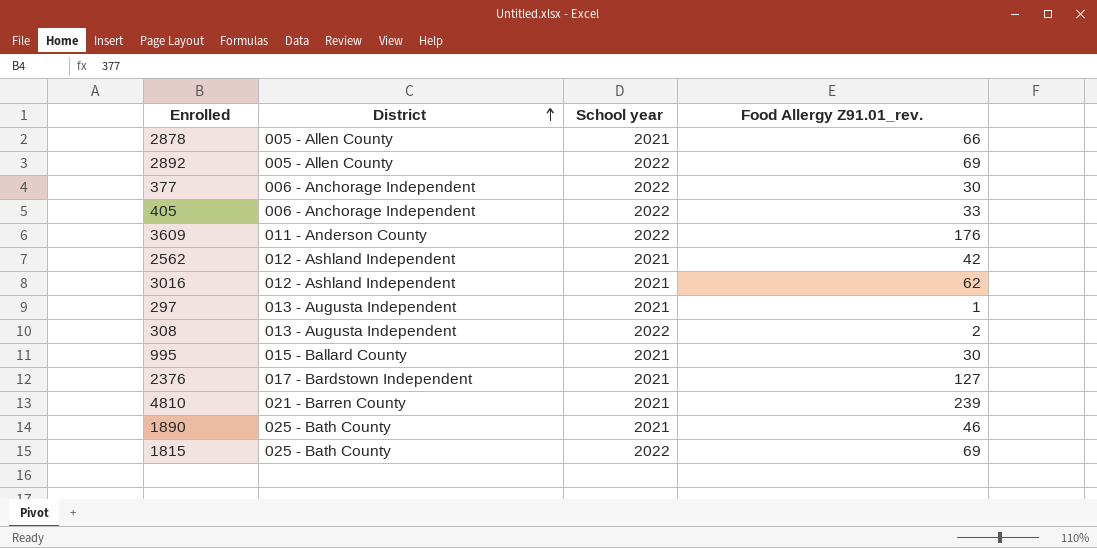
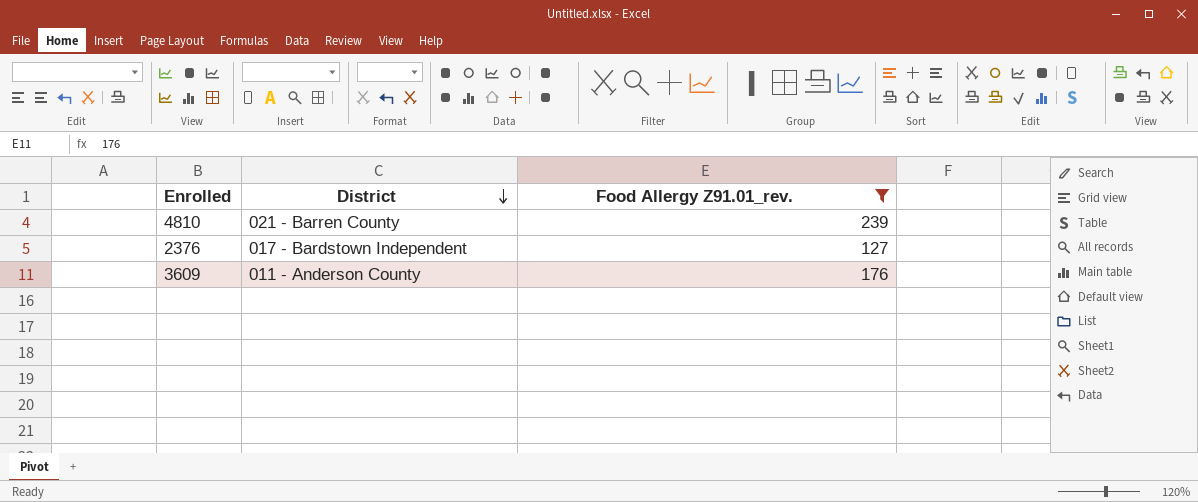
filter: none -> Food Allergy Z91.01_rev. >= 127
row order: District ascending -> District descending
column School year | position: 3 -> none

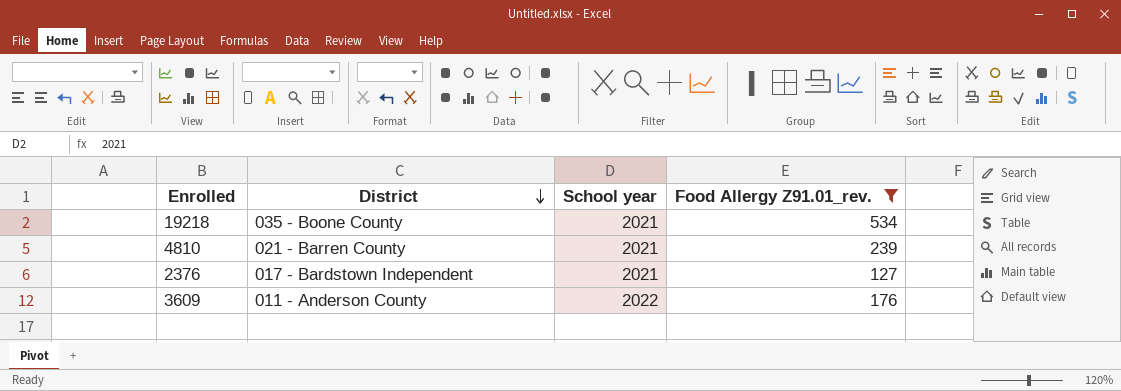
column School year | position: none -> 3
row 19218: none -> 035 - Boone County | 2021 | 534

